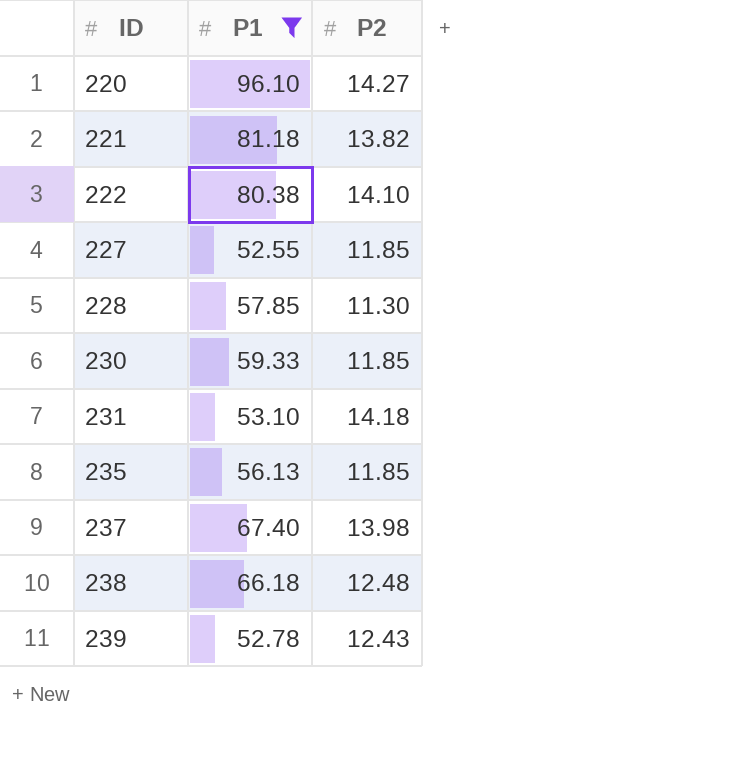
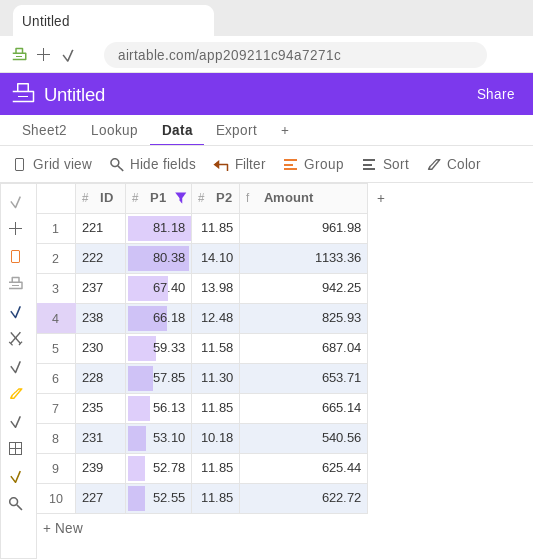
row order: ID ascending -> P1 descending
column Amount | formula: none -> [P1] * [P2]
row 220: 96.10 | 14.27 -> none
221 | P2: 13.82 -> 11.85
230 | P2: 11.85 -> 11.58
231 | P2: 14.18 -> 10.18
239 | P2: 12.43 -> 11.85

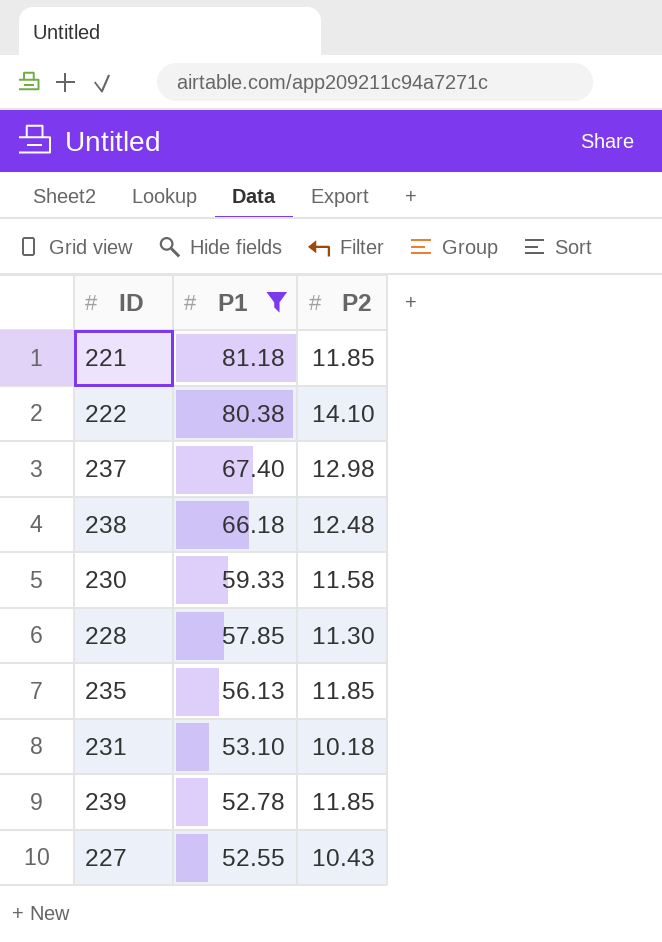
column Amount | formula: [P1] * [P2] -> none
237 | P2: 13.98 -> 12.98
227 | P2: 11.85 -> 10.43

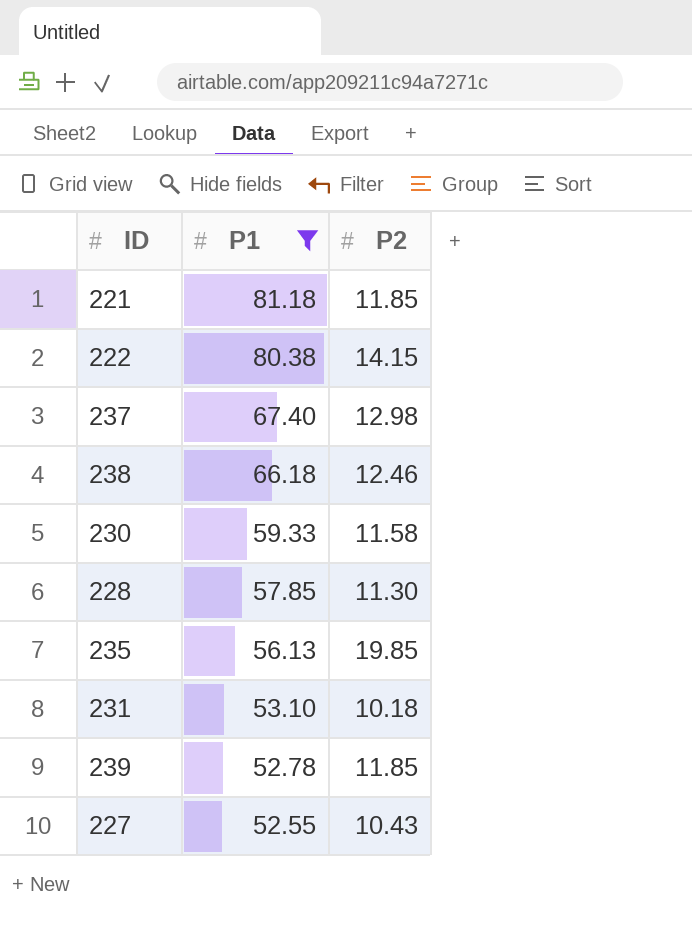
222 | P2: 14.10 -> 14.15
238 | P2: 12.48 -> 12.46
235 | P2: 11.85 -> 19.85

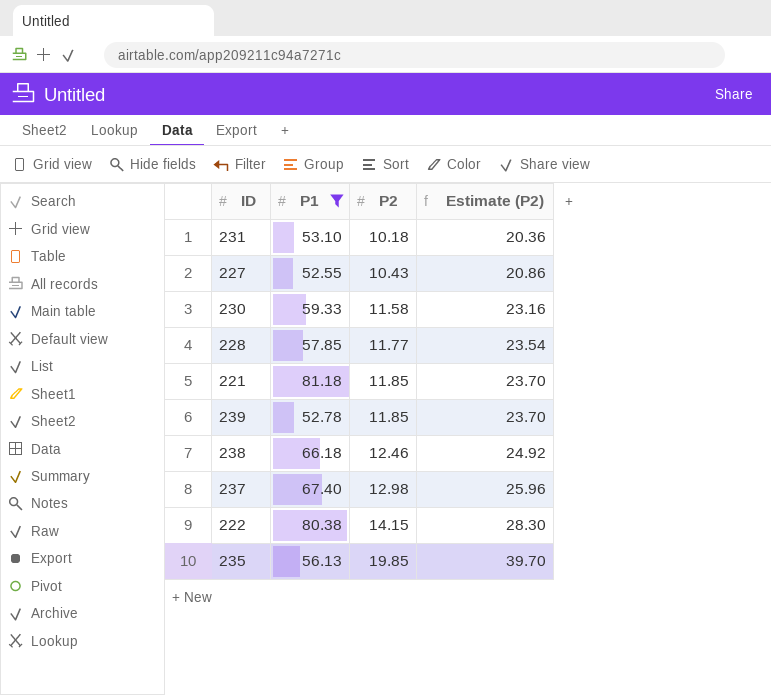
row order: P1 descending -> P2 ascending
column Estimate (P2) | formula: none -> [P2] * 2
228 | P2: 11.30 -> 11.77

